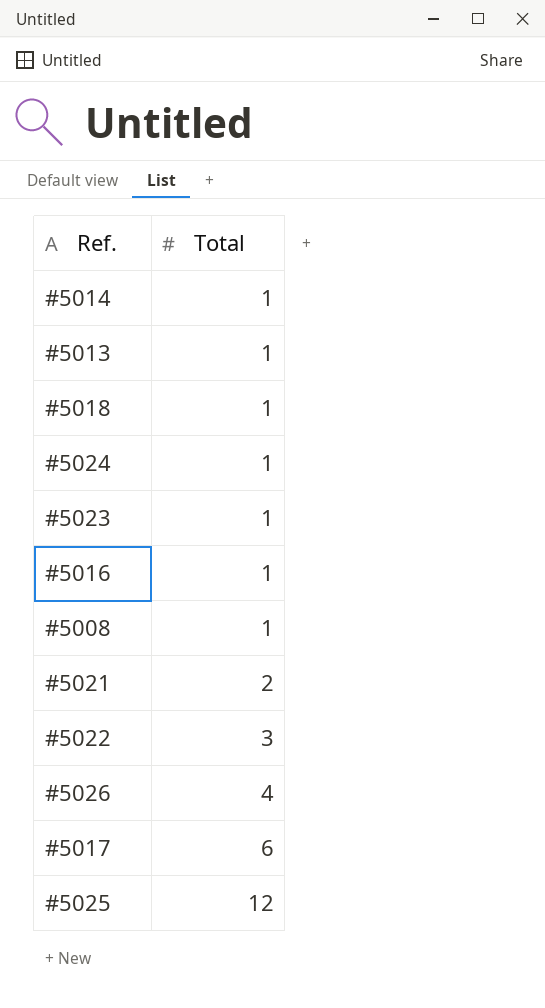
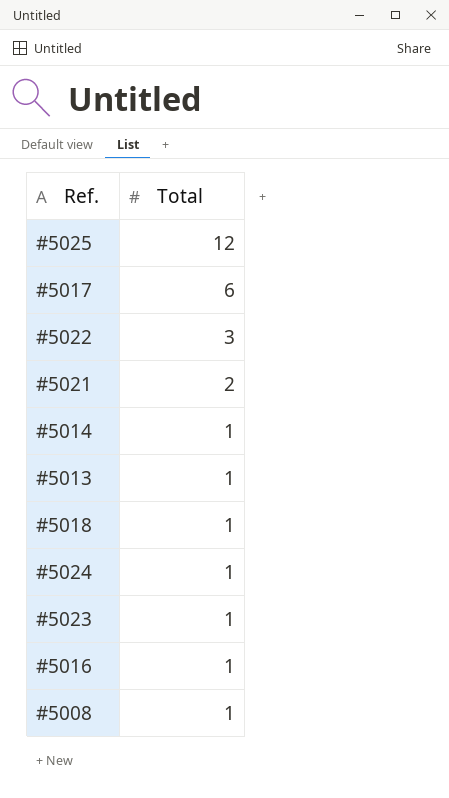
row order: Total ascending -> Total descending
row #5026: 4 -> none

